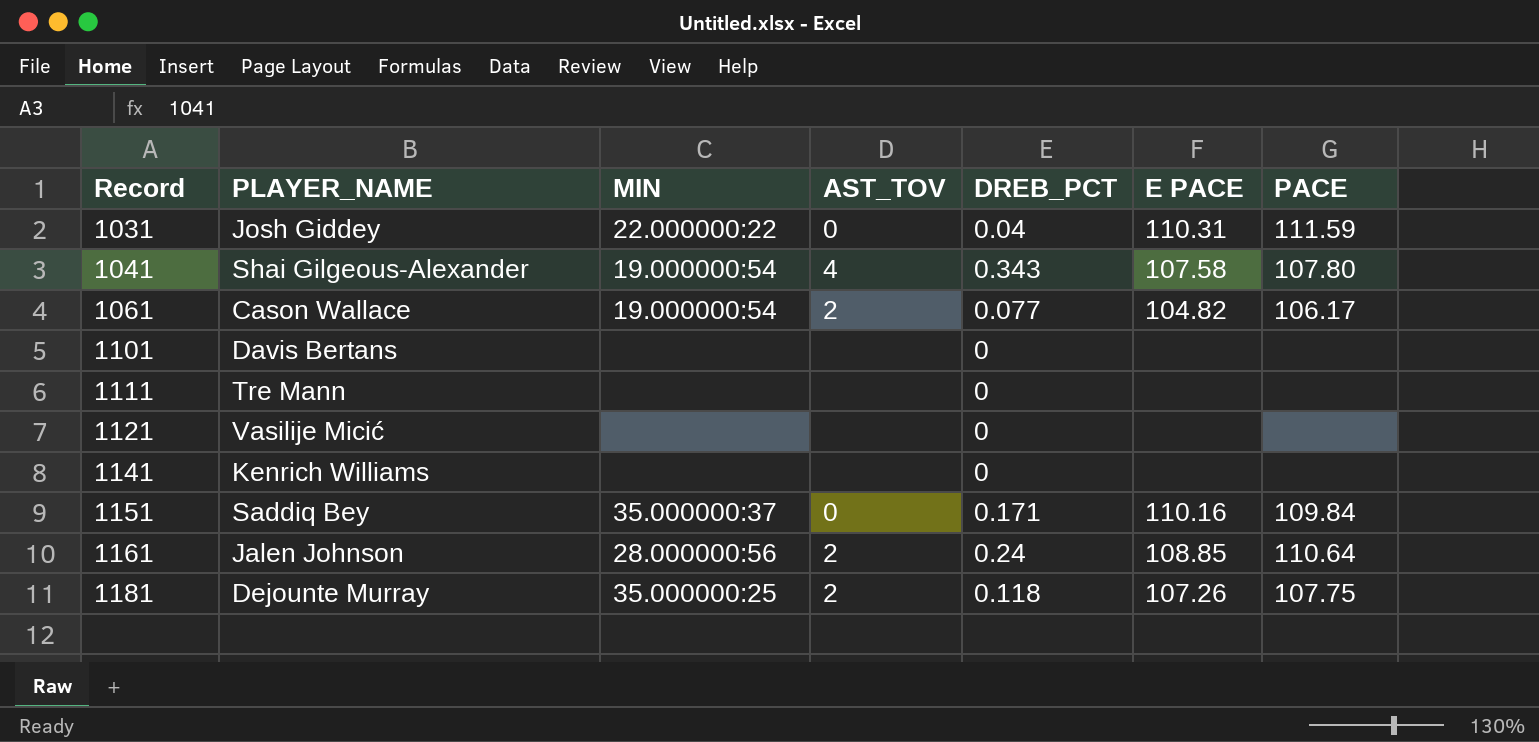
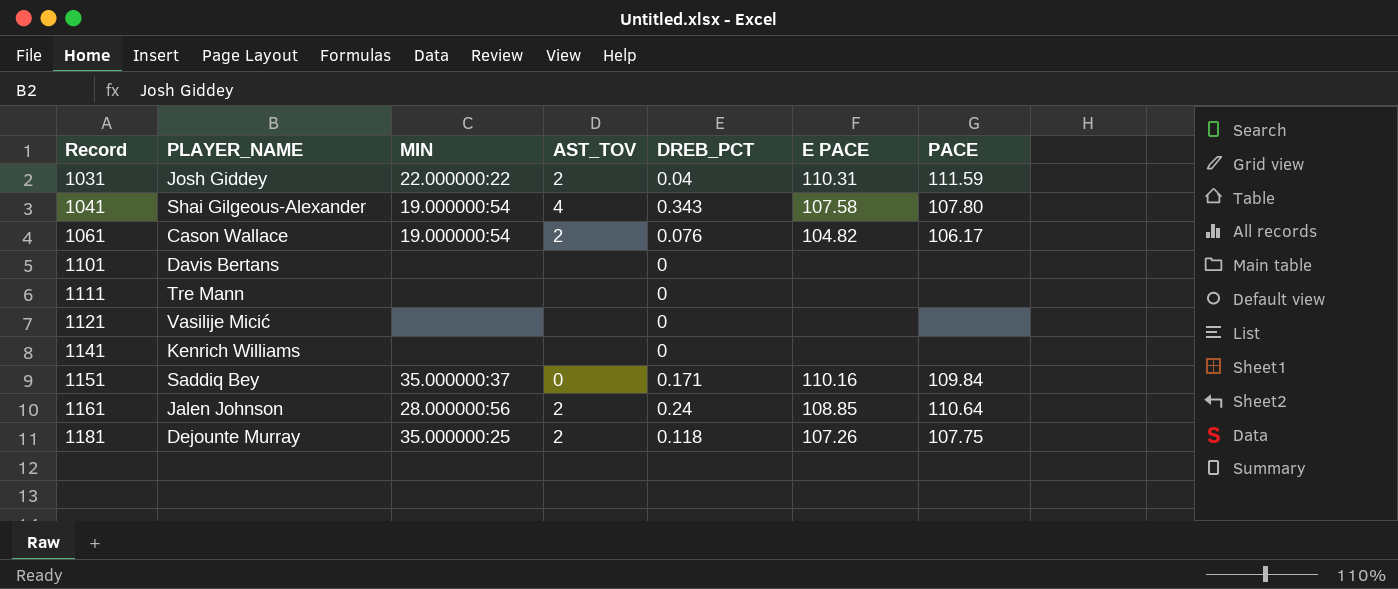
1031 | AST_TOV: 0 -> 2
1061 | DREB_PCT: 0.077 -> 0.076

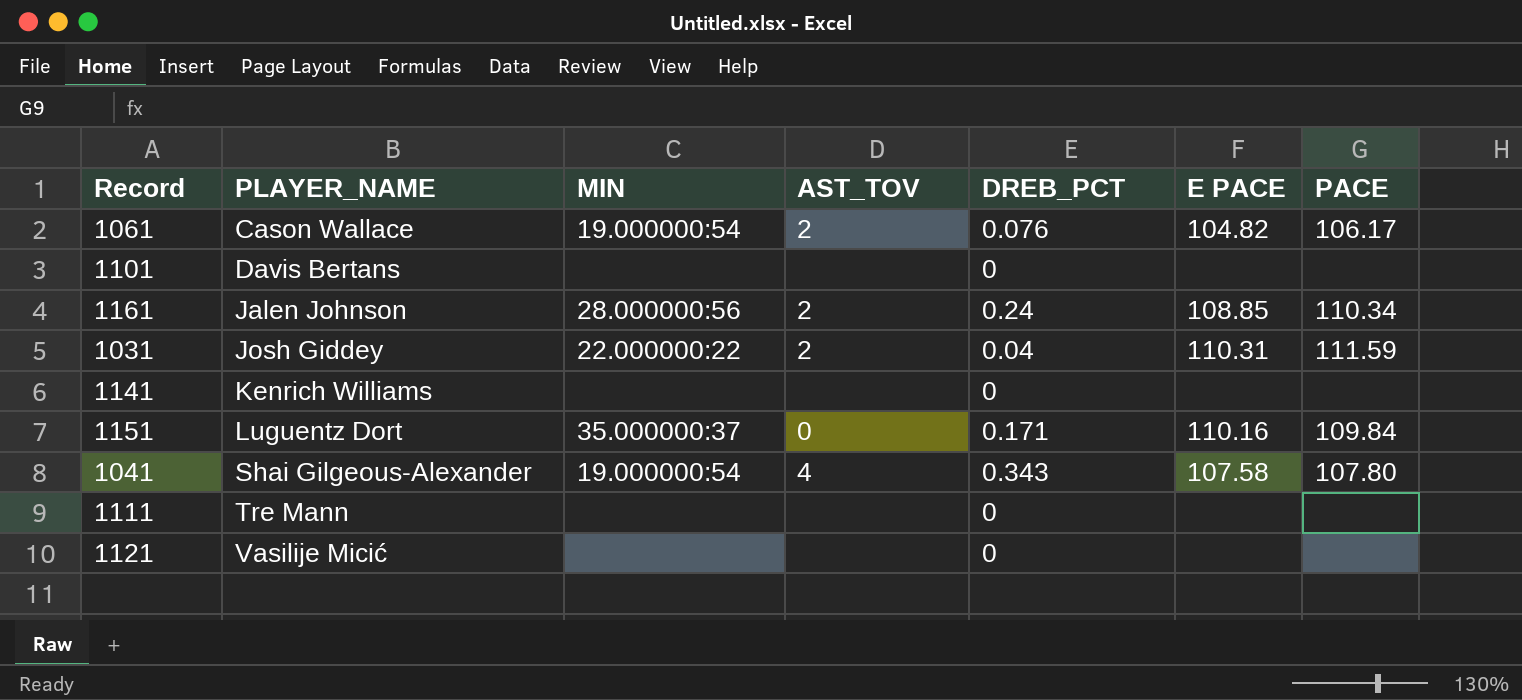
row order: Record ascending -> PLAYER_NAME ascending
row 1181: Dejounte Murray | 35.000000:25 | 2 | 0.118 | 107.26 | 107.75 -> none
1161 | PACE: 110.64 -> 110.34
1151 | PLAYER_NAME: Saddiq Bey -> Luguentz Dort

